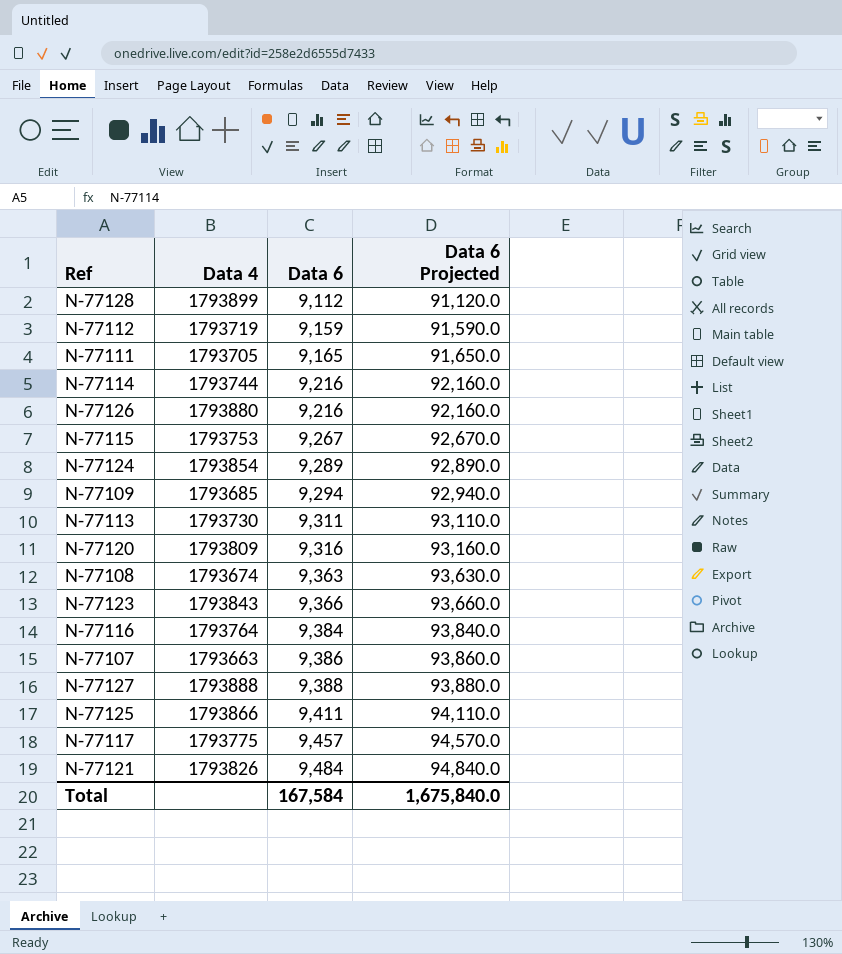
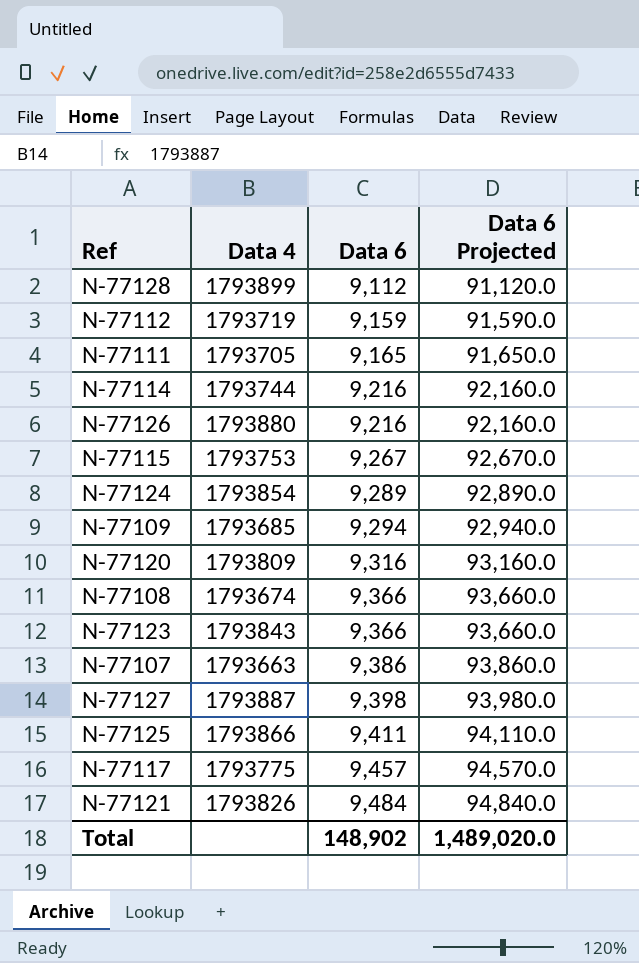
row N-77113: 1793730 | 9,311 | 93,110.0 -> none
row N-77116: 1793764 | 9,384 | 93,840.0 -> none
N-77108 | Data 6: 9,363 -> 9,366
N-77108 | Data 6 Projected: 93,630.0 -> 93,660.0
N-77127 | Data 4: 1793888 -> 1793887
N-77127 | Data 6: 9,388 -> 9,398
N-77127 | Data 6 Projected: 93,880.0 -> 93,980.0
Total | Data 6: 167,584 -> 148,902
Total | Data 6 Projected: 1,675,840.0 -> 1,489,020.0

